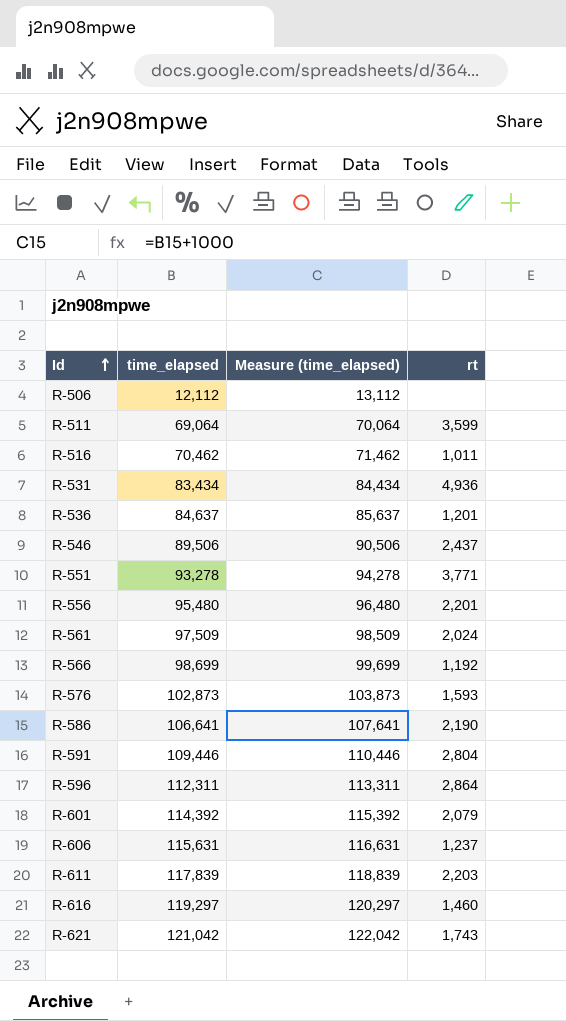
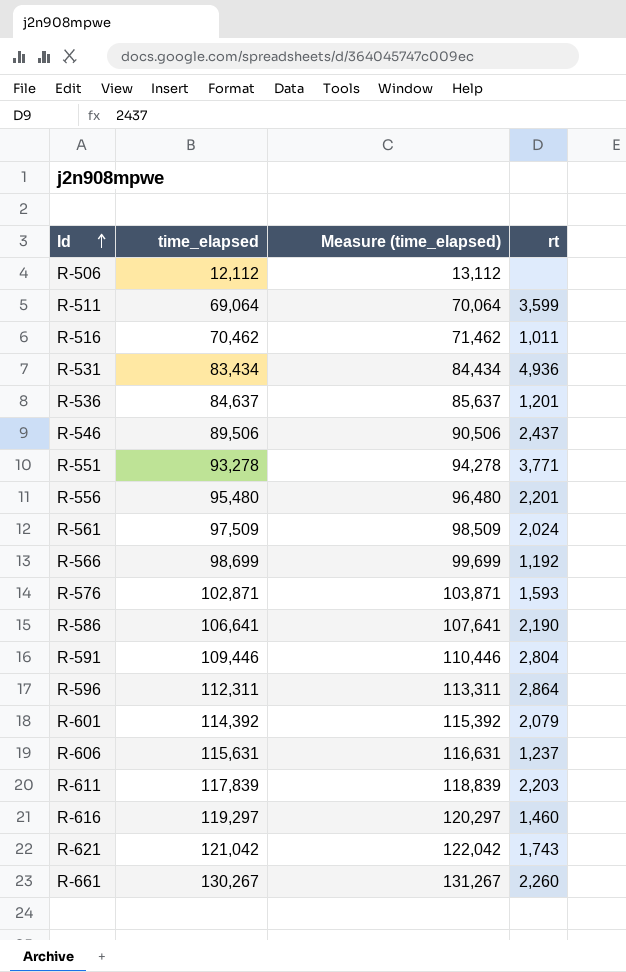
R-576 | time_elapsed: 102,873 -> 102,871
R-576 | Measure (time_elapsed): 103,873 -> 103,871
row R-661: none -> 130,267 | 131,267 | 2,260

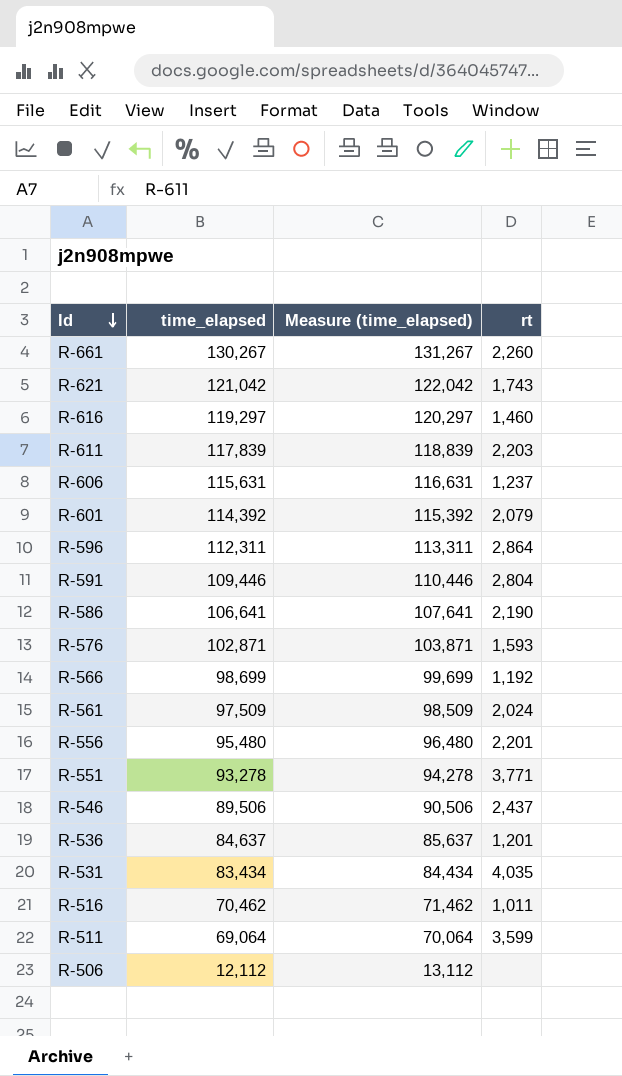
row order: Id ascending -> Id descending
R-531 | rt: 4,936 -> 4,035

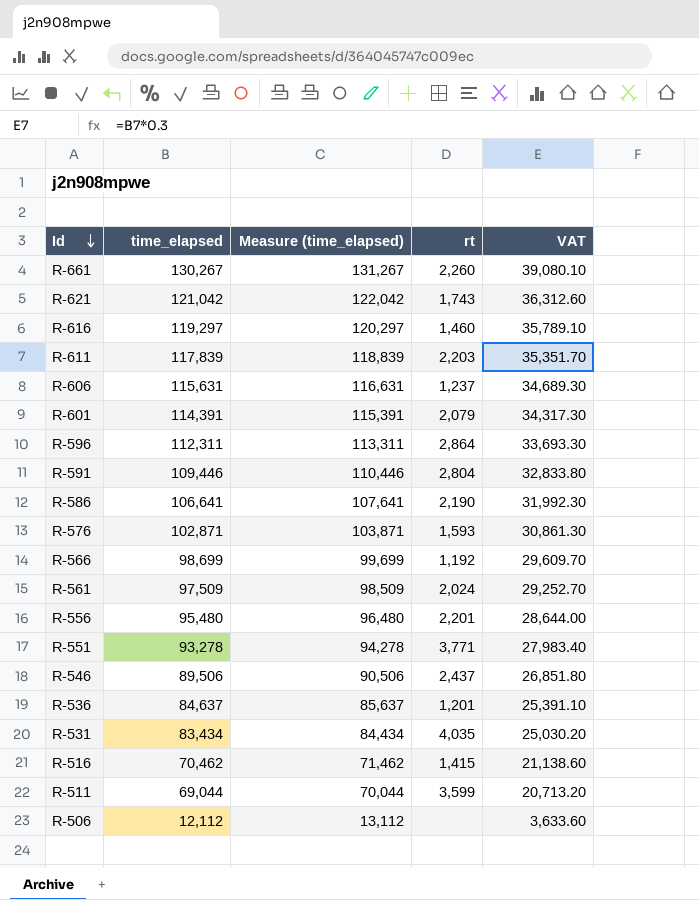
column VAT | formula: none -> [time_elapsed] * 0.3
R-601 | time_elapsed: 114,392 -> 114,391
R-601 | Measure (time_elapsed): 115,392 -> 115,391
R-516 | rt: 1,011 -> 1,415
R-511 | time_elapsed: 69,064 -> 69,044
R-511 | Measure (time_elapsed): 70,064 -> 70,044

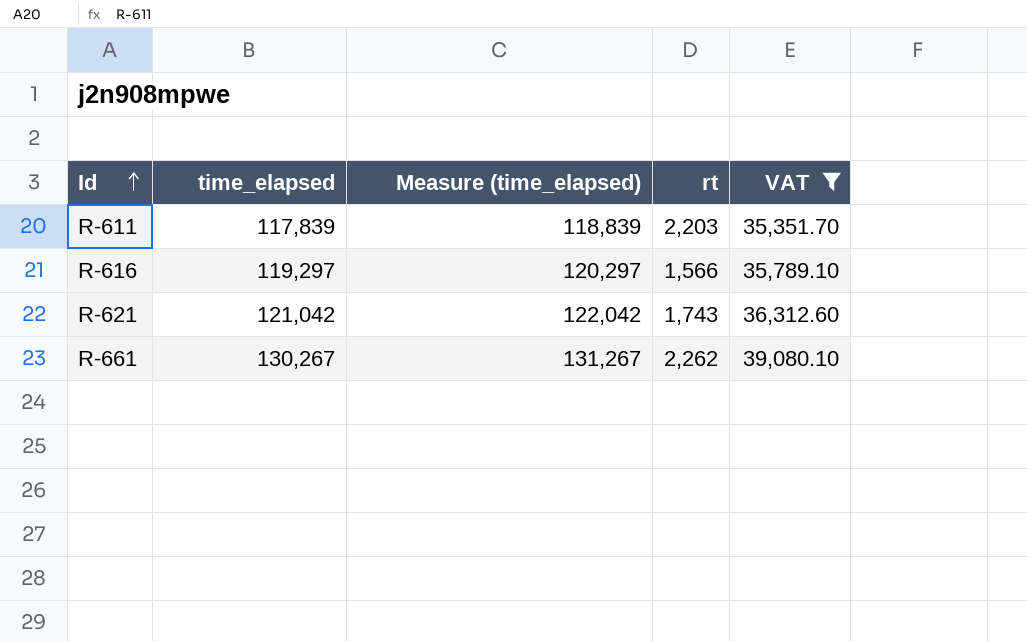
filter: none -> VAT >= 35,351.70
row order: Id descending -> Id ascending
R-616 | rt: 1,460 -> 1,566
R-661 | rt: 2,260 -> 2,262

